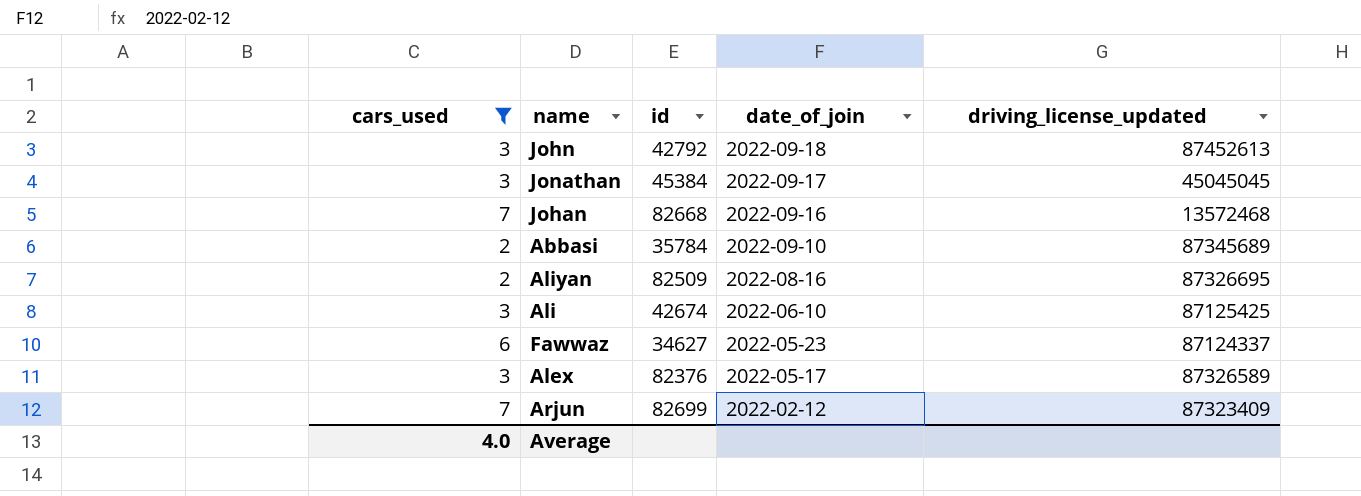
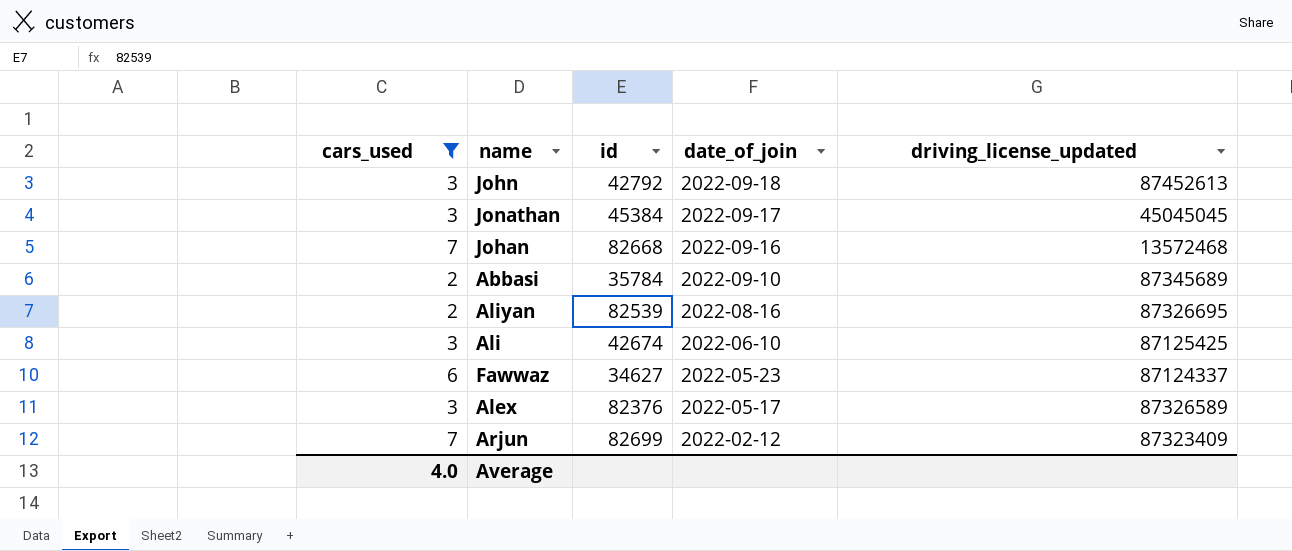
Aliyan | id: 82509 -> 82539

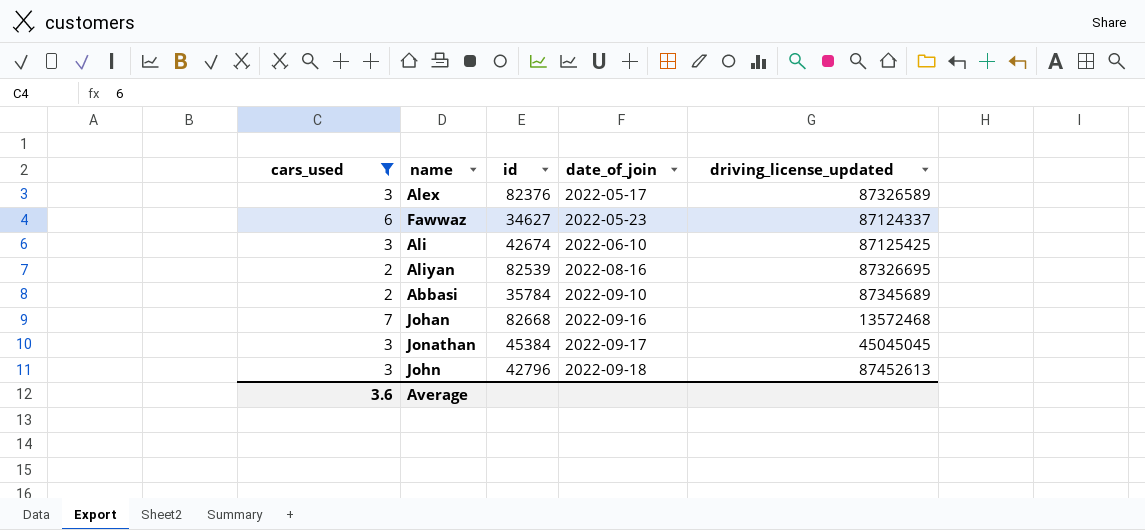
row order: date_of_join descending -> date_of_join ascending
row Arjun: 7 | 82699 | 2022-02-12 | 87323409 -> none
John | id: 42792 -> 42796
Average | cars_used: 4.0 -> 3.6

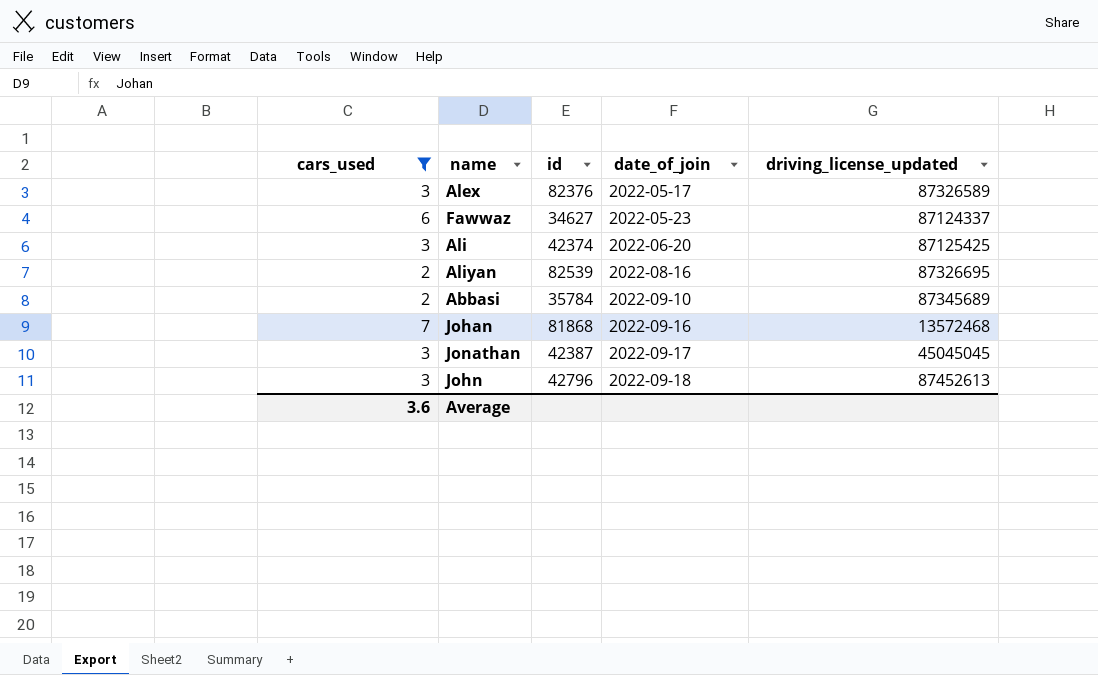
Ali | id: 42674 -> 42374
Ali | date_of_join: 2022-06-10 -> 2022-06-20
Johan | id: 82668 -> 81868
Jonathan | id: 45384 -> 42387

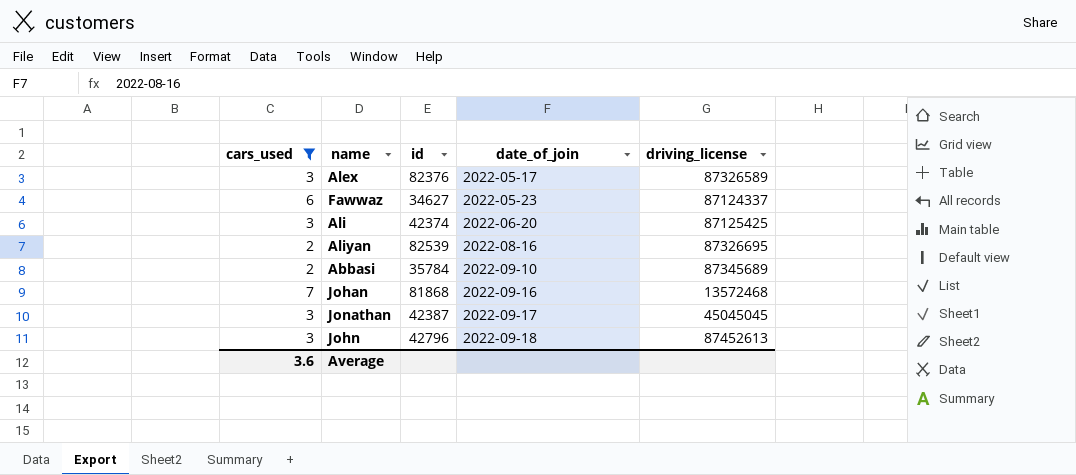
column name: driving_license_updated -> driving_license

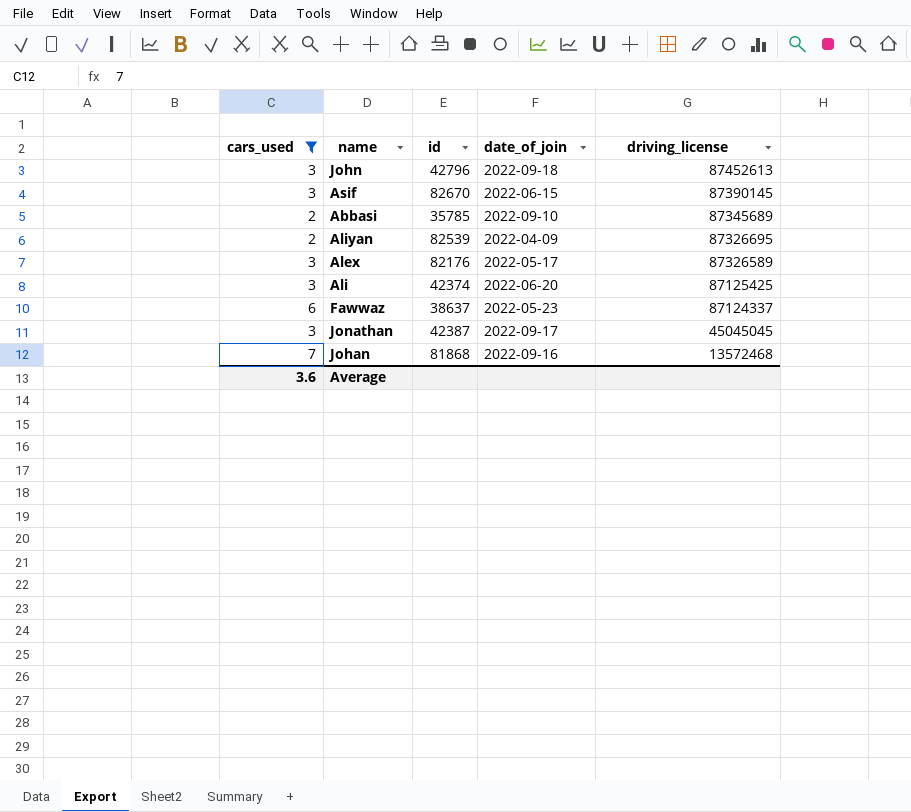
row order: date_of_join ascending -> driving_license descending
row Asif: none -> 3 | 82670 | 2022-06-15 | 87390145
Abbasi | id: 35784 -> 35785
Aliyan | date_of_join: 2022-08-16 -> 2022-04-09
Alex | id: 82376 -> 82176
Fawwaz | id: 34627 -> 38637

